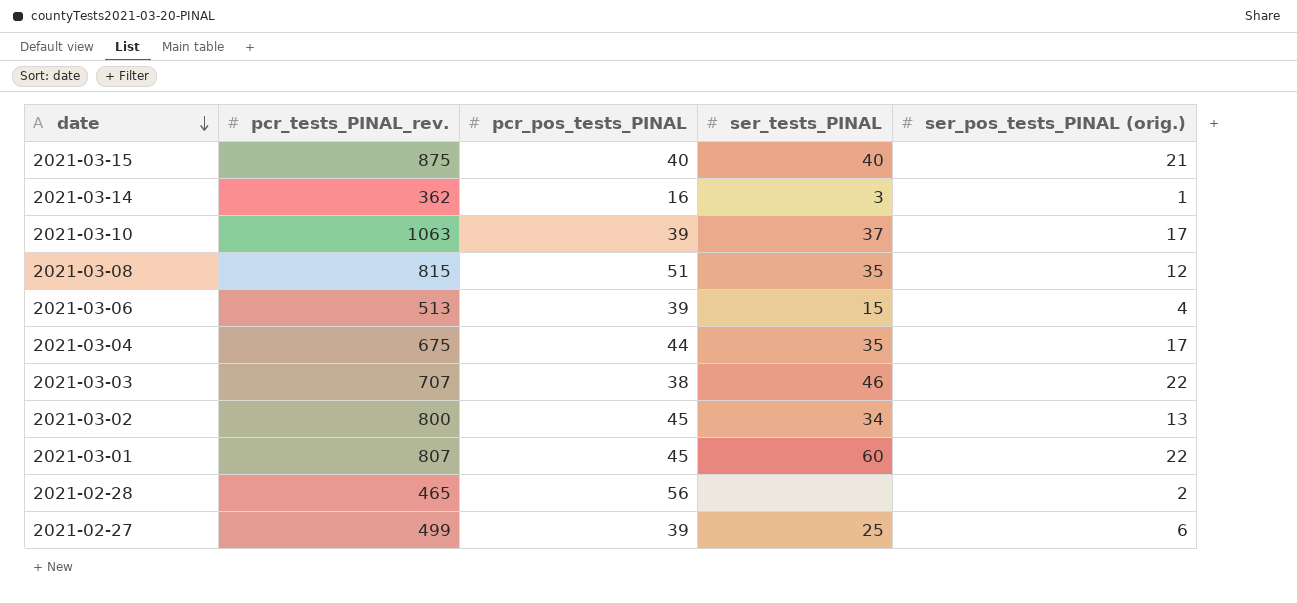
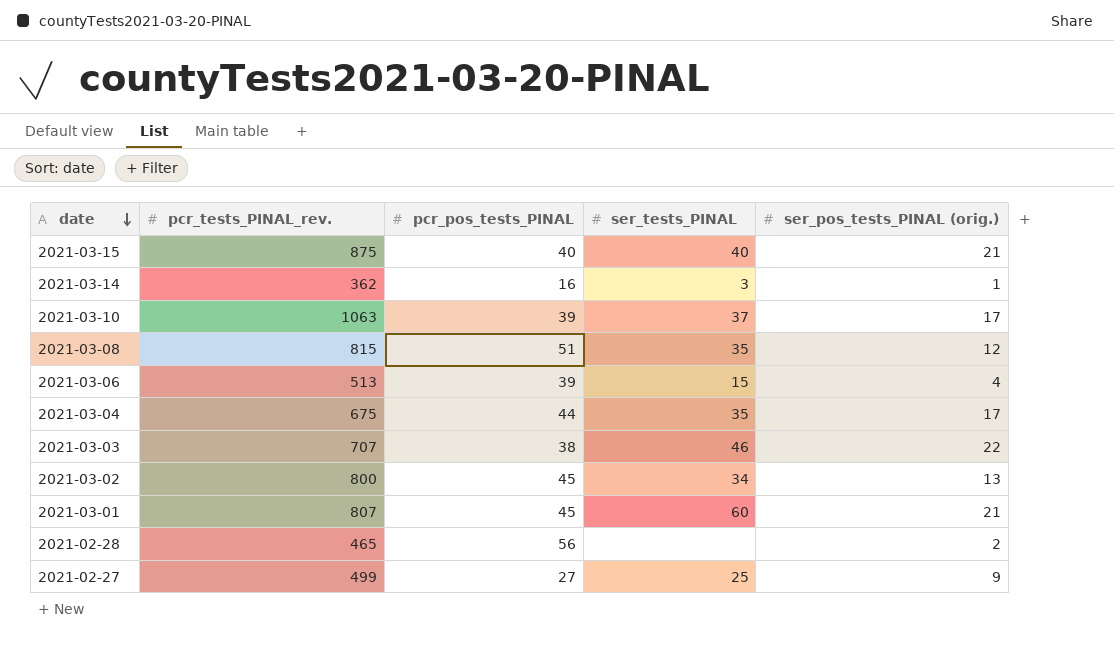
2021-03-01 | ser_pos_tests_PINAL (orig.): 22 -> 21
2021-02-27 | pcr_pos_tests_PINAL: 39 -> 27
2021-02-27 | ser_pos_tests_PINAL (orig.): 6 -> 9

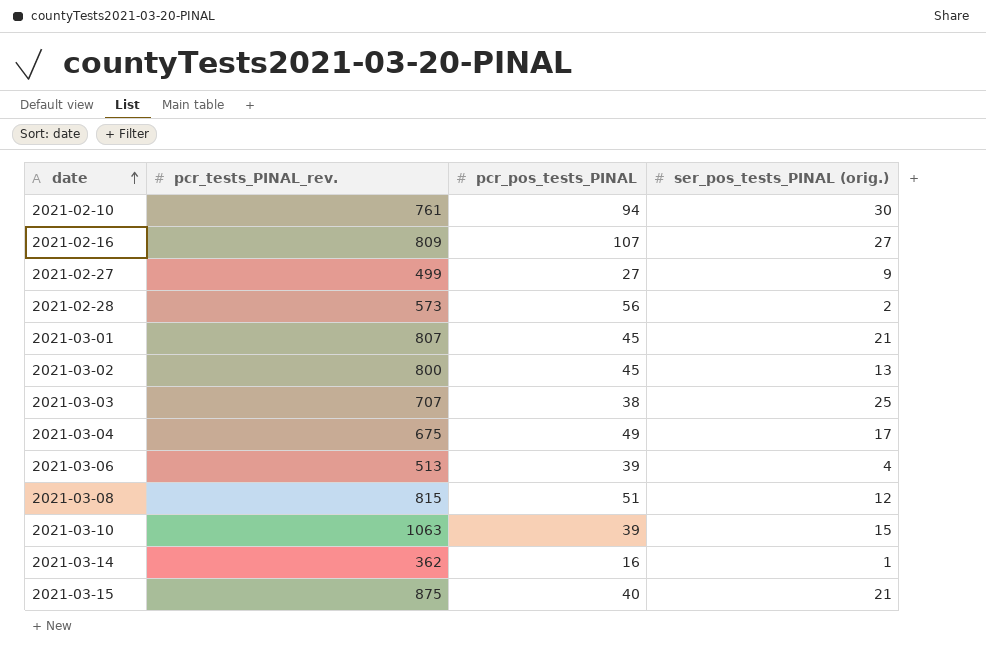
row order: date descending -> date ascending
column ser_tests_PINAL | position: 4 -> none
row 2021-02-10: none -> 761 | 94 | 30
row 2021-02-16: none -> 809 | 107 | 27
2021-02-28 | pcr_tests_PINAL_rev.: 465 -> 573
2021-03-03 | ser_pos_tests_PINAL (orig.): 22 -> 25
2021-03-04 | pcr_pos_tests_PINAL: 44 -> 49
2021-03-10 | ser_pos_tests_PINAL (orig.): 17 -> 15

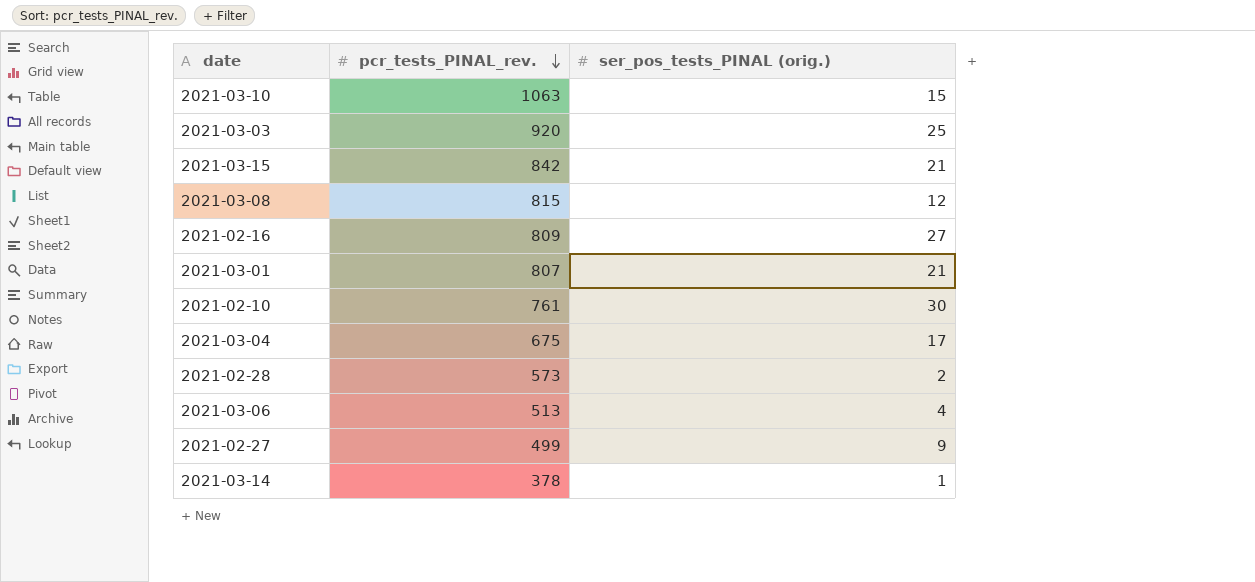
row order: date ascending -> pcr_tests_PINAL_rev. descending
column pcr_pos_tests_PINAL | position: 3 -> none
row 2021-03-02: 800 | 45 | 13 -> none
2021-03-03 | pcr_tests_PINAL_rev.: 707 -> 920
2021-03-15 | pcr_tests_PINAL_rev.: 875 -> 842
2021-03-14 | pcr_tests_PINAL_rev.: 362 -> 378

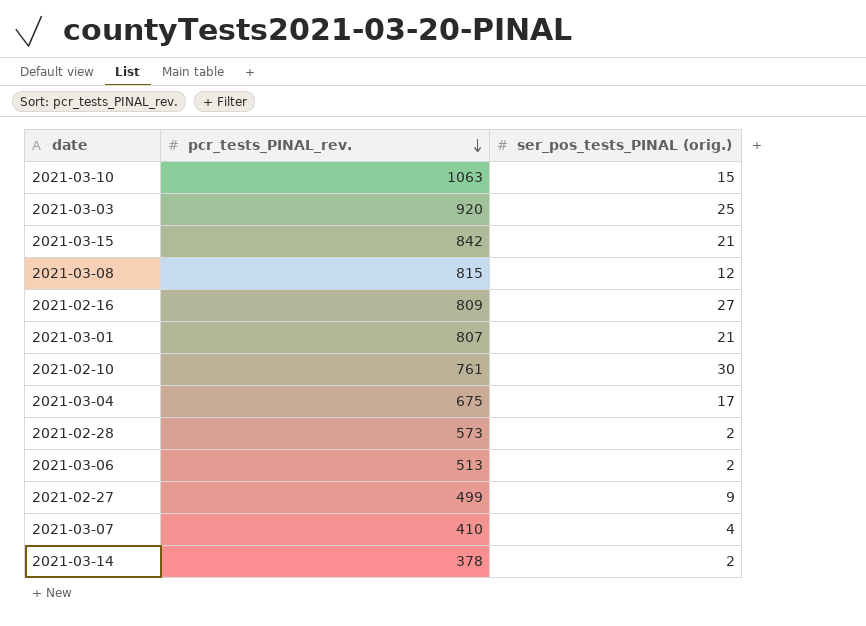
2021-03-06 | ser_pos_tests_PINAL (orig.): 4 -> 2
row 2021-03-07: none -> 410 | 4
2021-03-14 | ser_pos_tests_PINAL (orig.): 1 -> 2

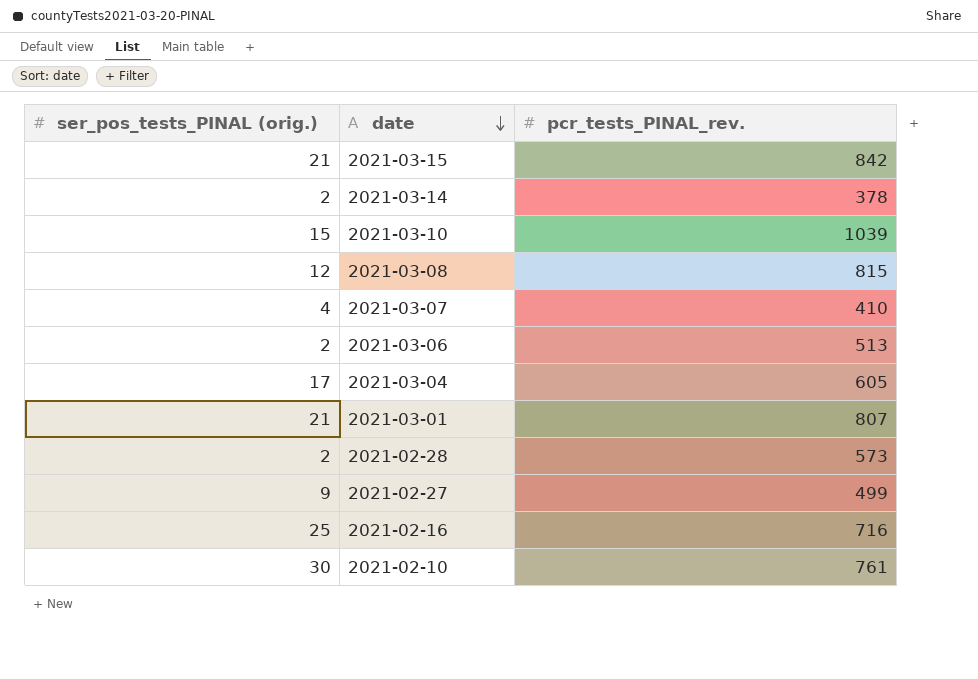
row order: pcr_tests_PINAL_rev. descending -> date descending
column ser_pos_tests_PINAL (orig.) | position: 3 -> 1
row 2021-03-03: 920 | 25 -> none
2021-03-10 | pcr_tests_PINAL_rev.: 1063 -> 1039
2021-03-04 | pcr_tests_PINAL_rev.: 675 -> 605
2021-02-16 | ser_pos_tests_PINAL (orig.): 27 -> 25
2021-02-16 | pcr_tests_PINAL_rev.: 809 -> 716

